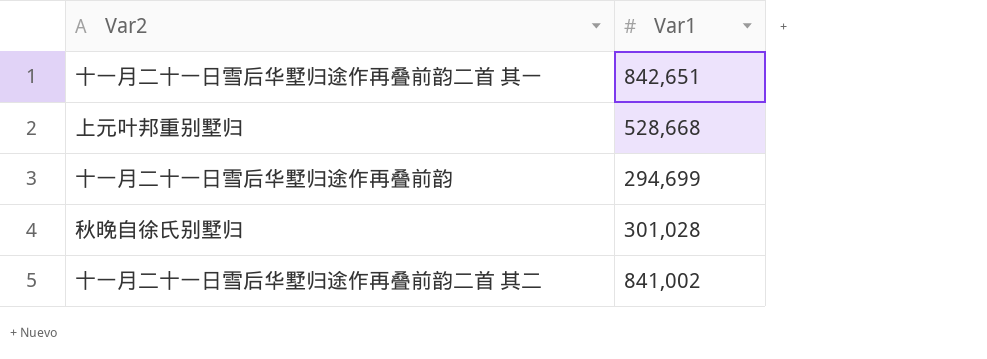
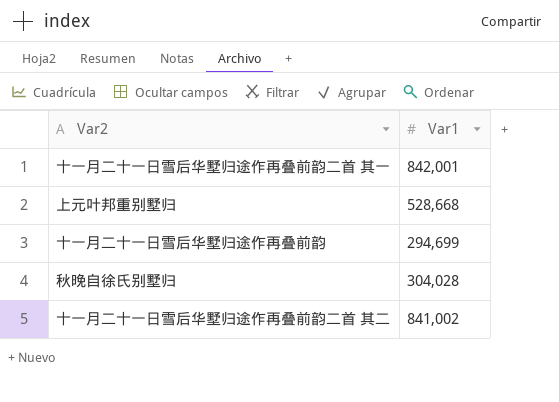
十一月二十一日雪后华墅归途作再叠前韵二首 其一 | Var1: 842,651 -> 842,001
秋晚自徐氏别墅归 | Var1: 301,028 -> 304,028

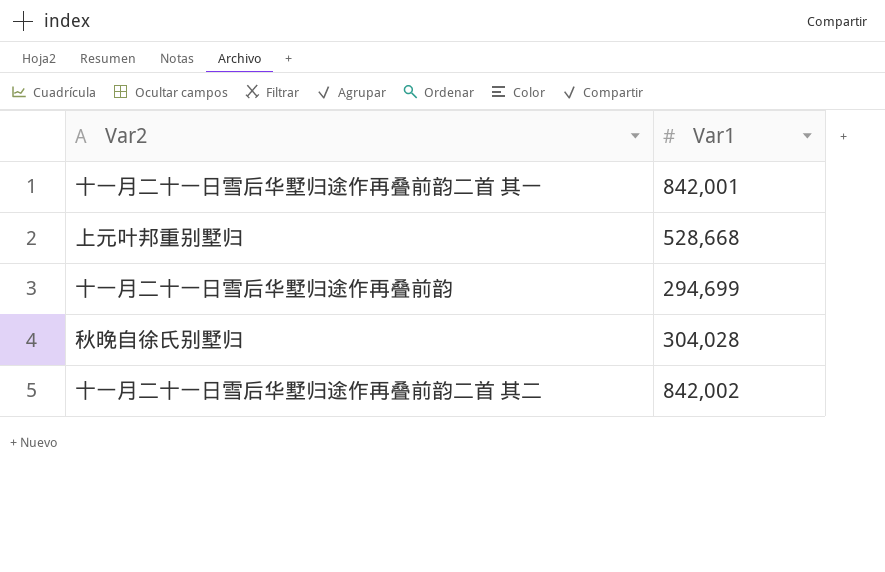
十一月二十一日雪后华墅归途作再叠前韵二首 其二 | Var1: 841,002 -> 842,002

